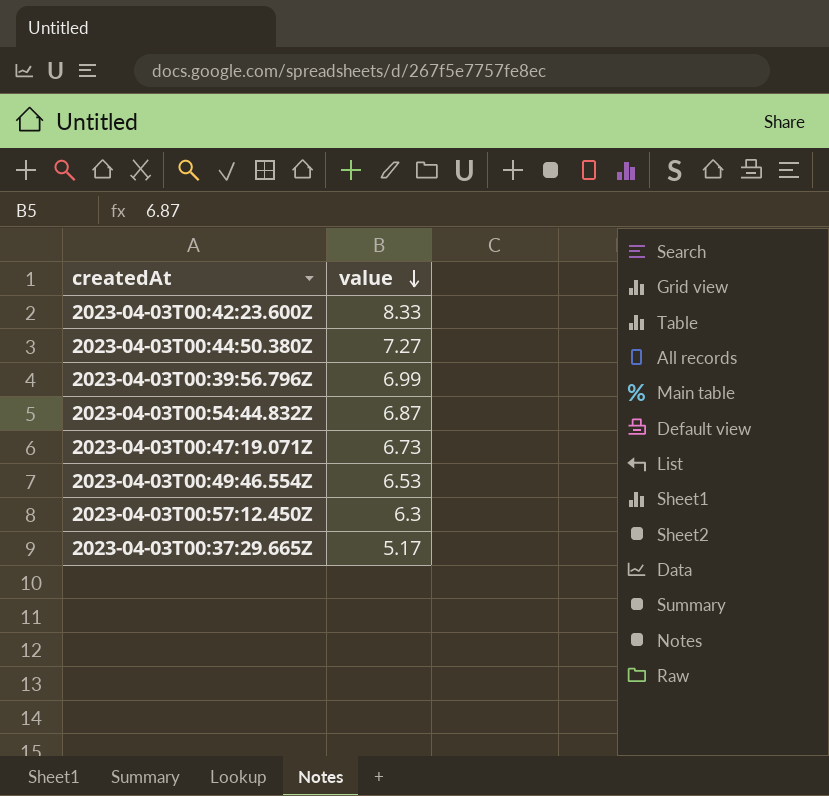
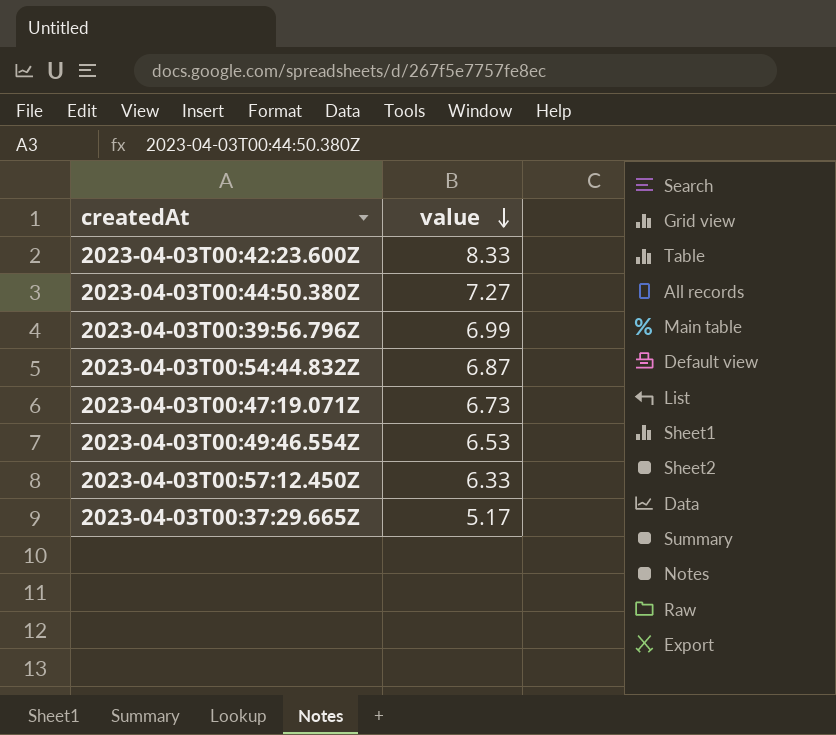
2023-04-03T00:57:12.450Z | value: 6.3 -> 6.33

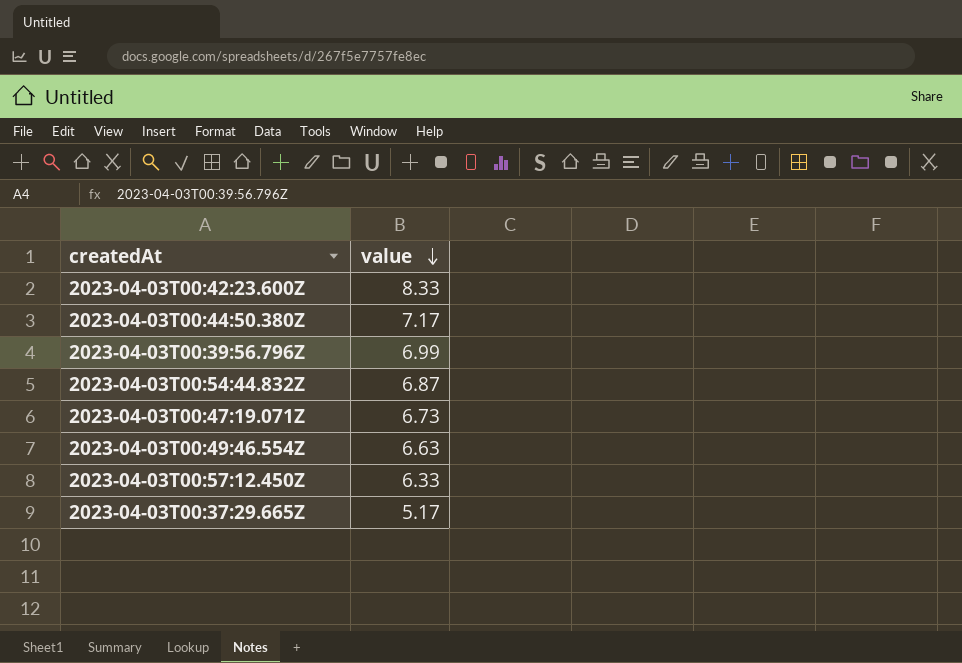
2023-04-03T00:44:50.380Z | value: 7.27 -> 7.17
2023-04-03T00:49:46.554Z | value: 6.53 -> 6.63

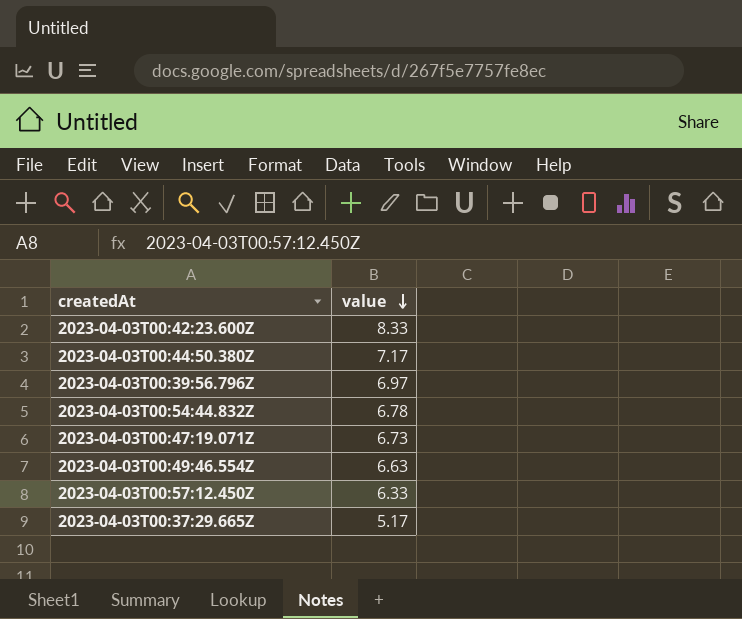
2023-04-03T00:39:56.796Z | value: 6.99 -> 6.97
2023-04-03T00:54:44.832Z | value: 6.87 -> 6.78

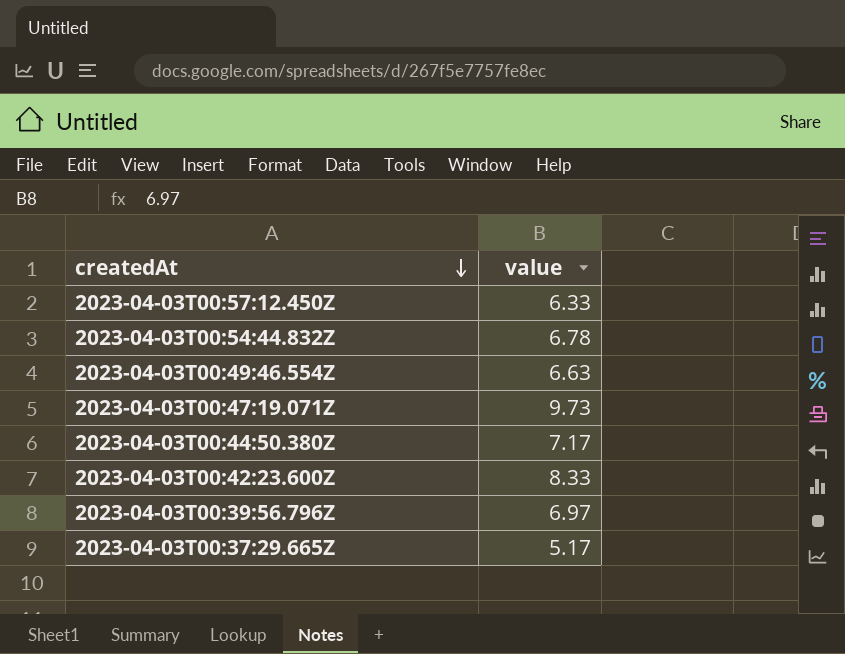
row order: value descending -> createdAt descending
2023-04-03T00:47:19.071Z | value: 6.73 -> 9.73

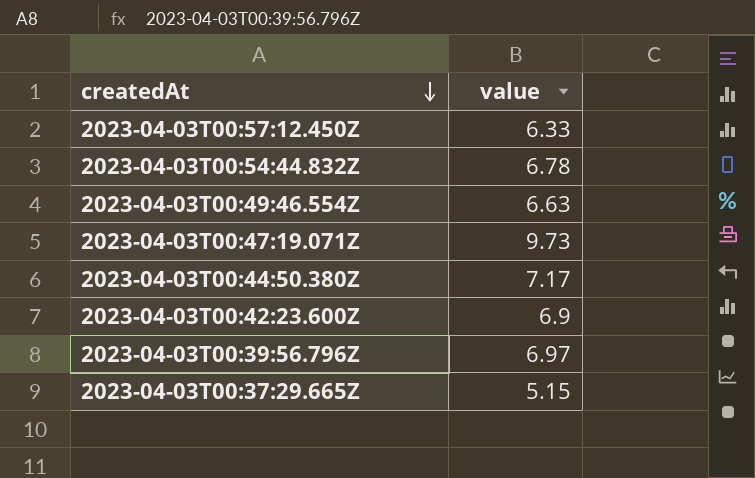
2023-04-03T00:42:23.600Z | value: 8.33 -> 6.9
2023-04-03T00:37:29.665Z | value: 5.17 -> 5.15

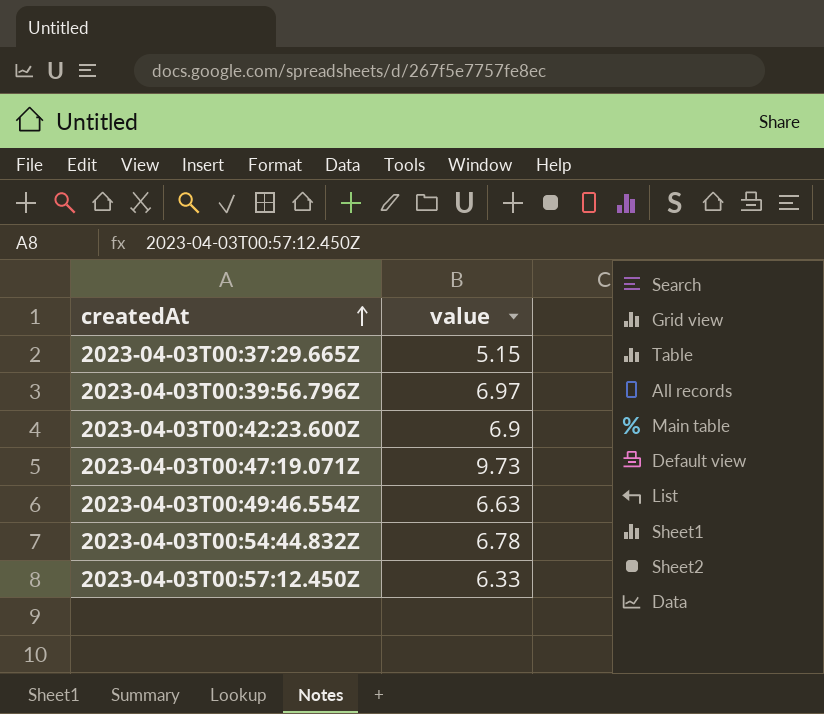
row order: createdAt descending -> createdAt ascending
row 2023-04-03T00:44:50.380Z: 7.17 -> none

